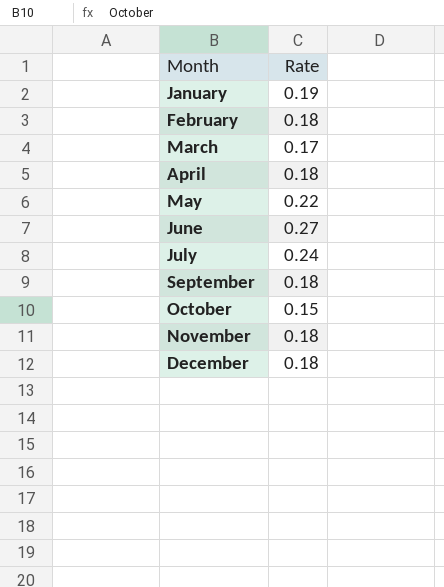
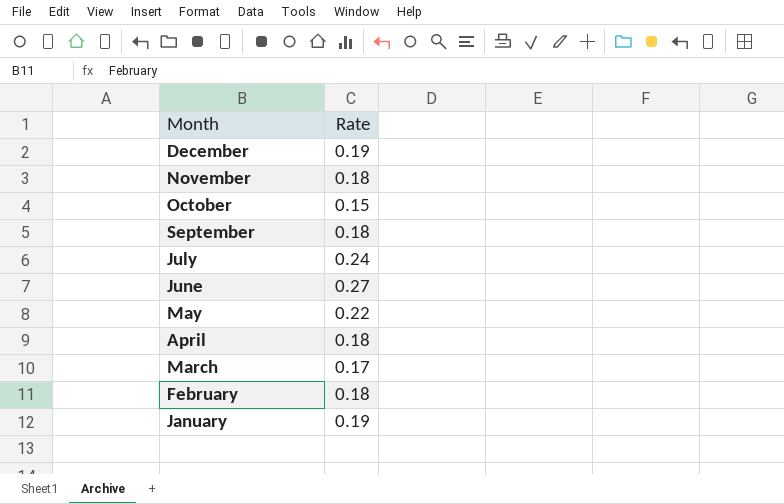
row order: Month ascending -> Month descending
December | Rate: 0.18 -> 0.19

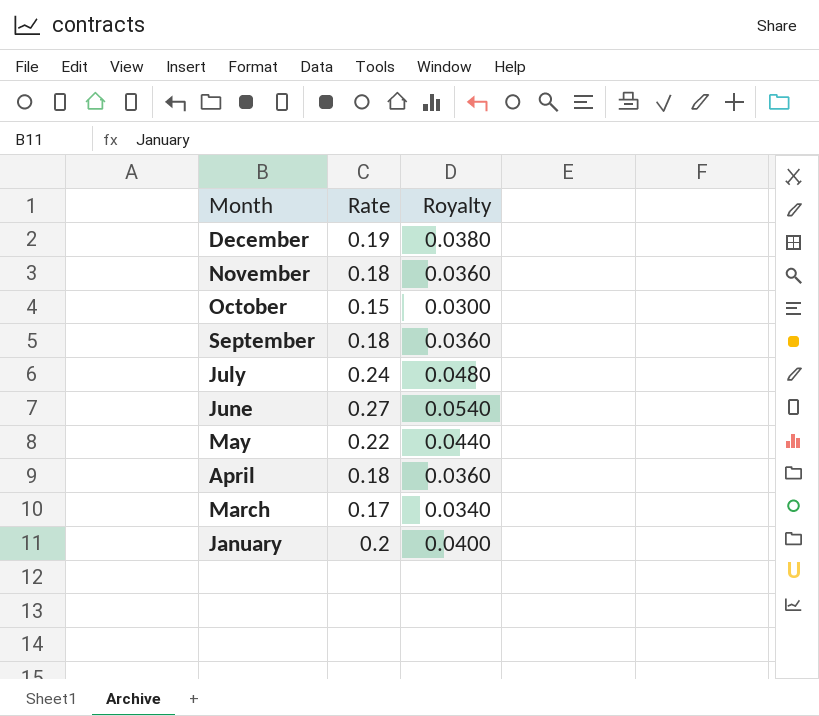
column Royalty | formula: none -> [Rate] * 0.2
row February: 0.18 -> none
January | Rate: 0.19 -> 0.2

